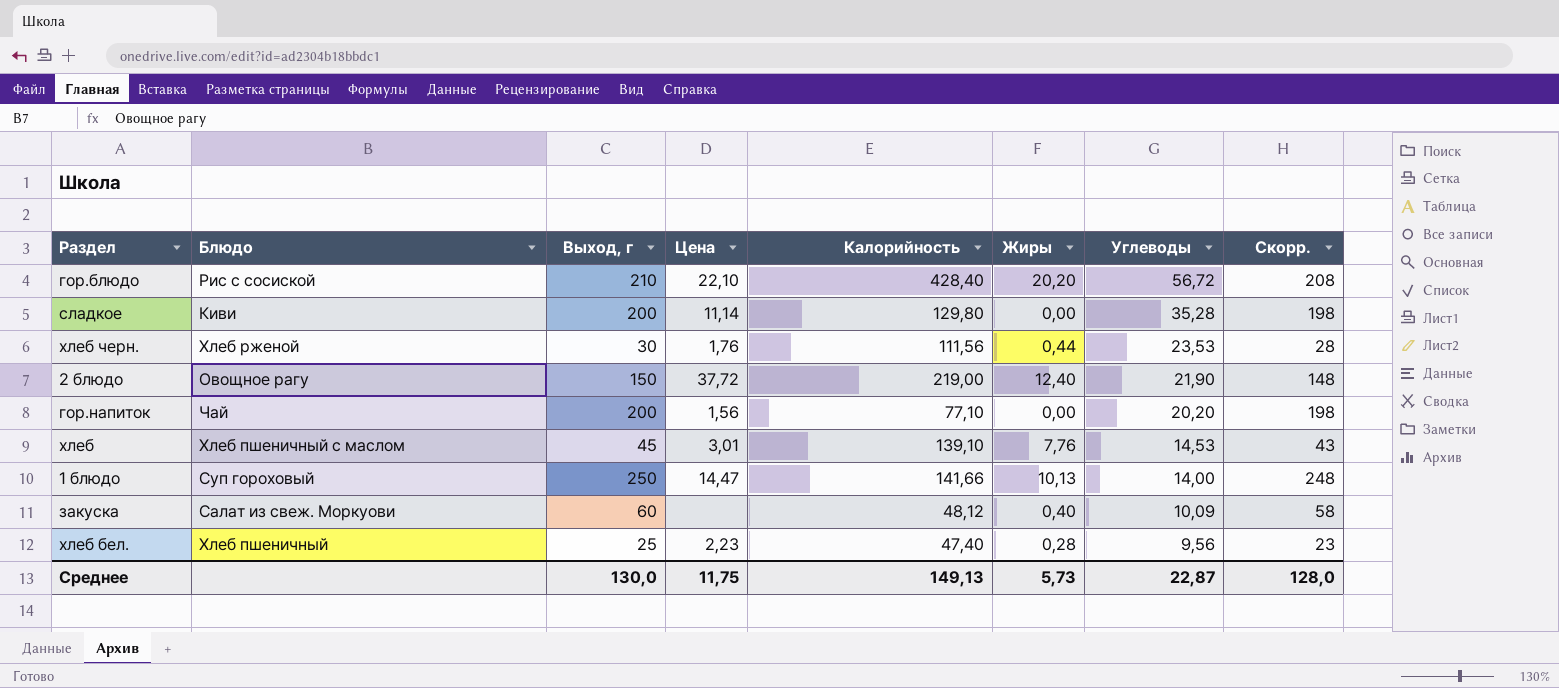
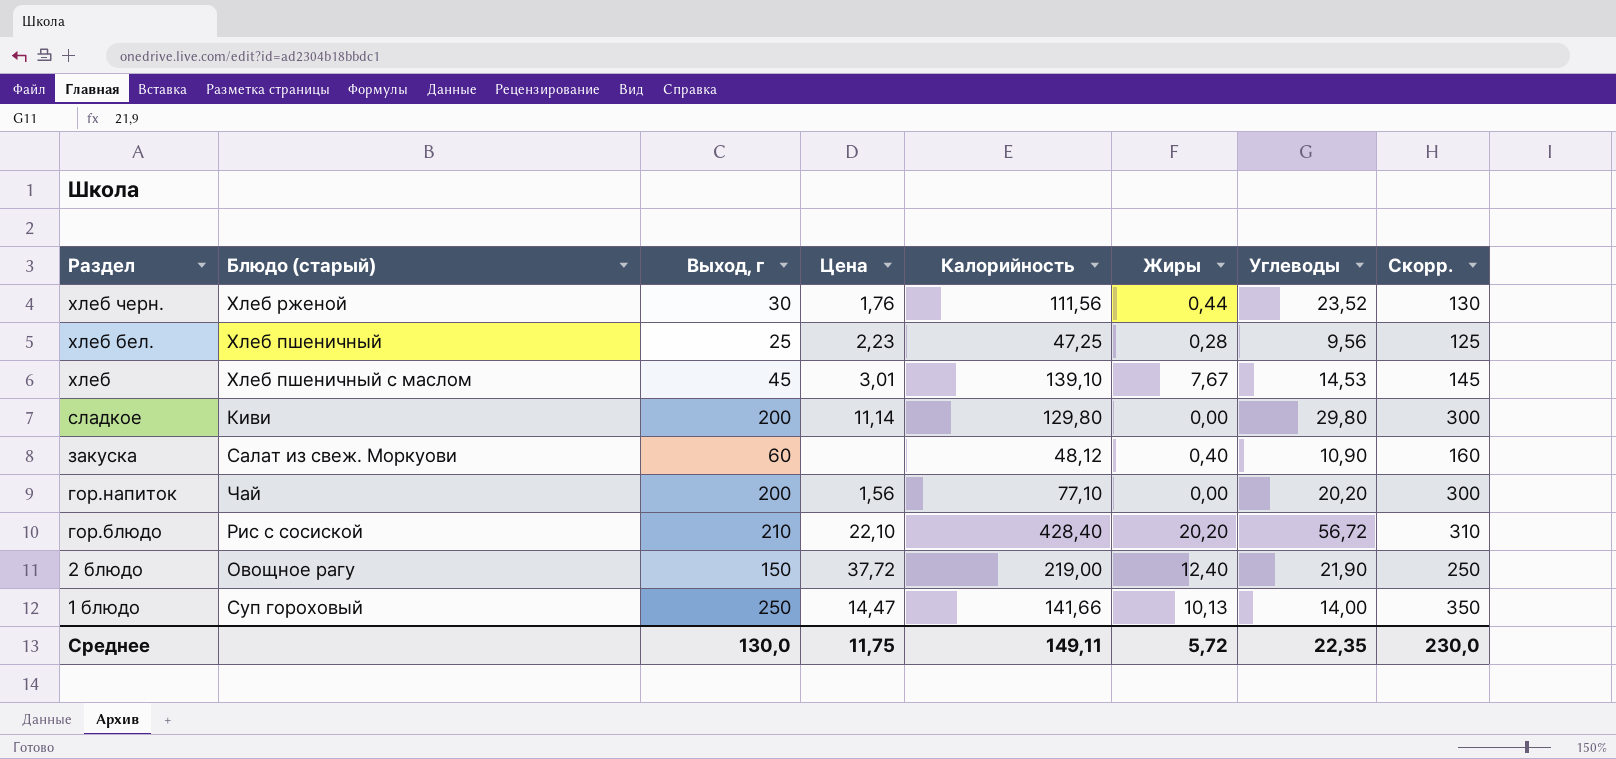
row order: Углеводы descending -> Раздел descending
column name: Блюдо -> Блюдо (старый)
column Скорр. | formula: [Выход, г] - 2 -> [Выход, г] + 100
хлеб черн. | Углеводы: 23,53 -> 23,52
хлеб бел. | Калорийность: 47,40 -> 47,25
хлеб | Жиры: 7,76 -> 7,67
сладкое | Углеводы: 35,28 -> 29,80
закуска | Углеводы: 10,09 -> 10,90
Среднее | Калорийность: 149,13 -> 149,11
Среднее | Жиры: 5,73 -> 5,72
Среднее | Углеводы: 22,87 -> 22,35
Среднее | Скорр.: 128,0 -> 230,0

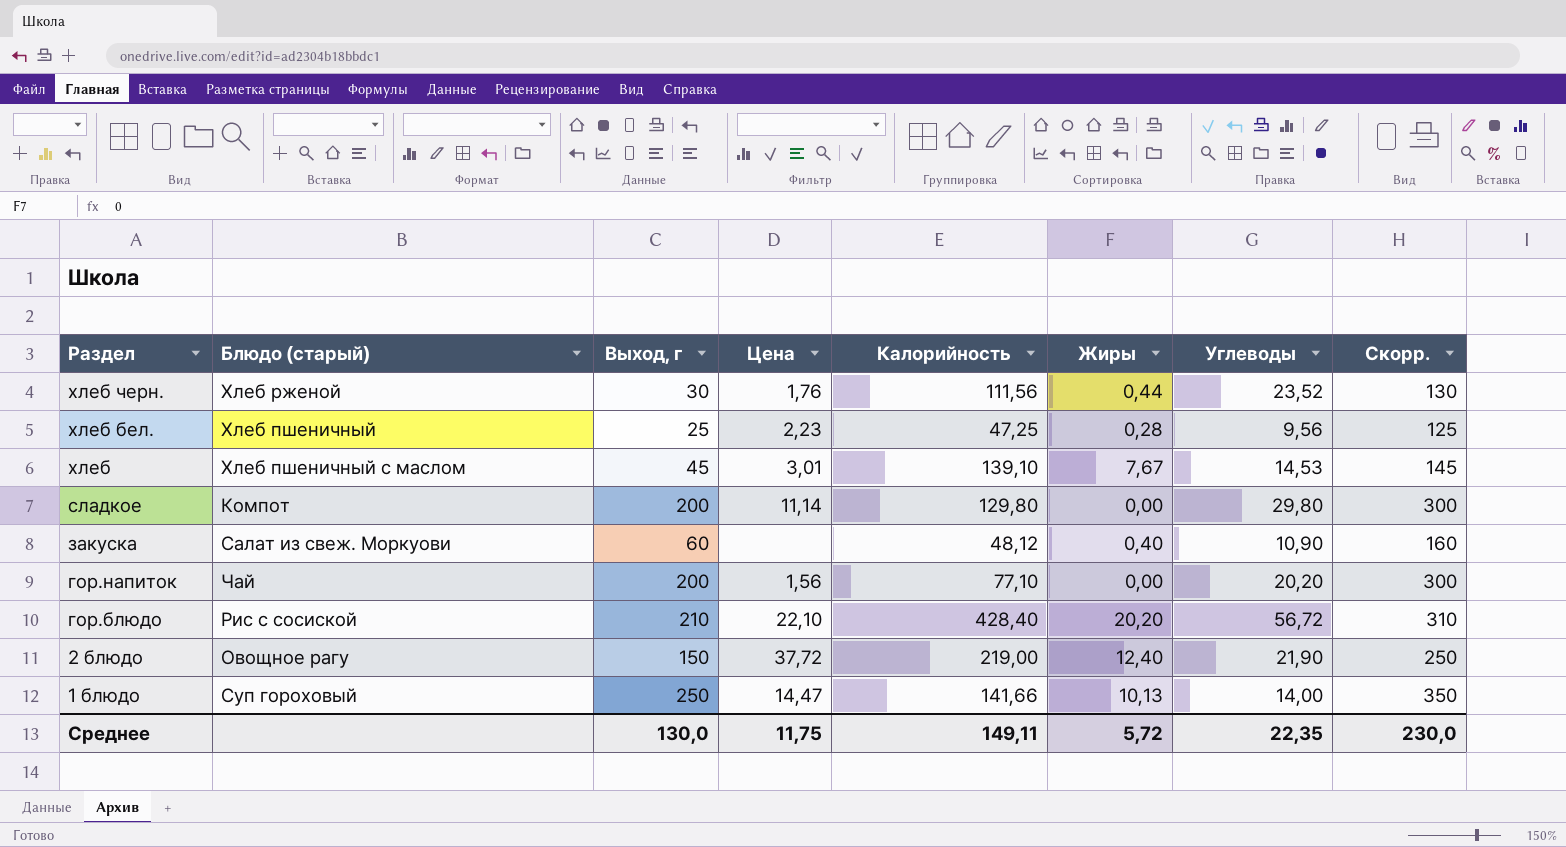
сладкое | Блюдо (старый): Киви -> Компот

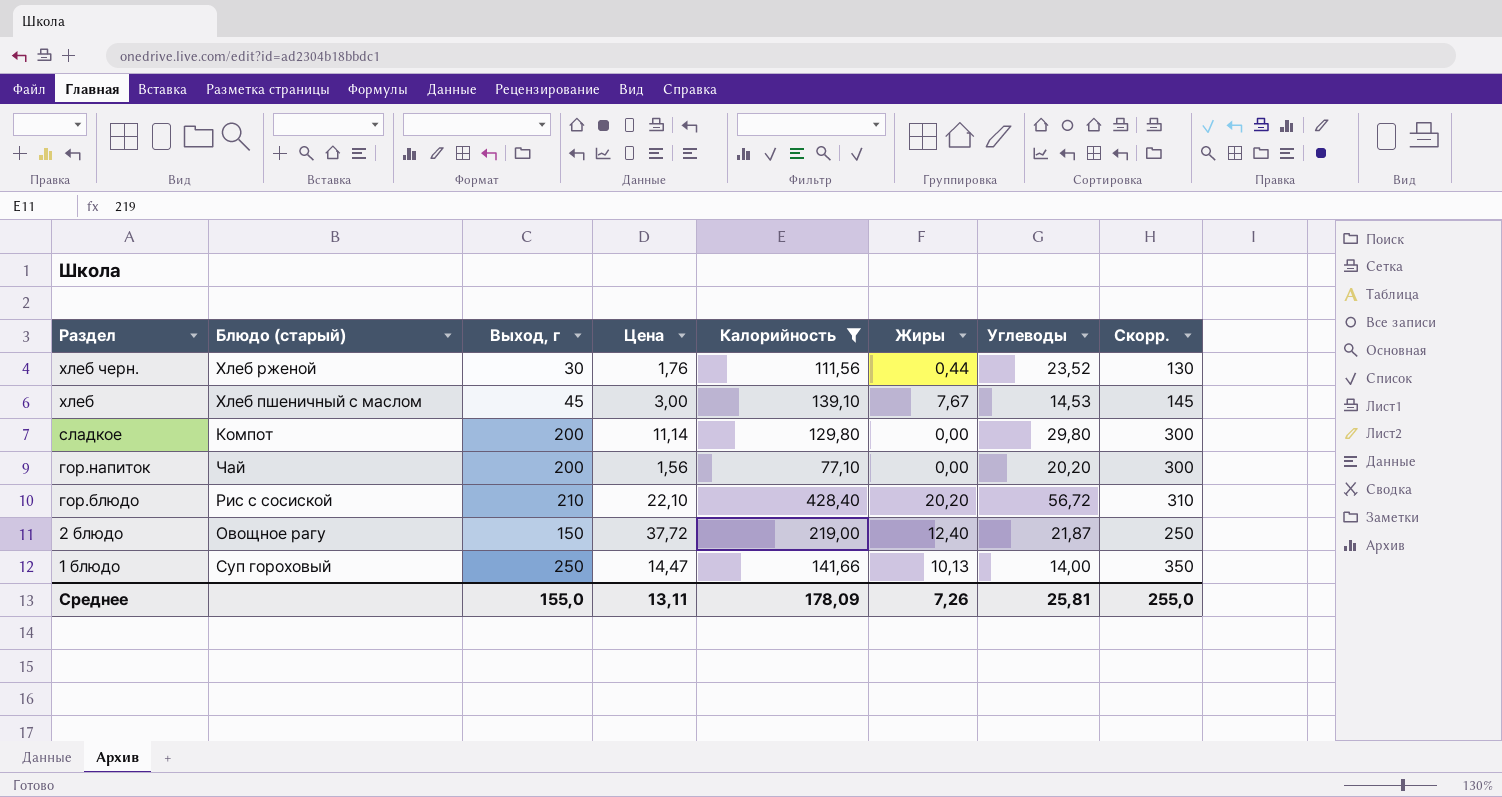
filter: none -> Калорийность >= 77,10
хлеб | Цена: 3,01 -> 3,00
2 блюдо | Углеводы: 21,90 -> 21,87
Среднее | Выход, г: 130,0 -> 155,0
Среднее | Цена: 11,75 -> 13,11
Среднее | Калорийность: 149,11 -> 178,09
Среднее | Жиры: 5,72 -> 7,26
Среднее | Углеводы: 22,35 -> 25,81
Среднее | Скорр.: 230,0 -> 255,0

